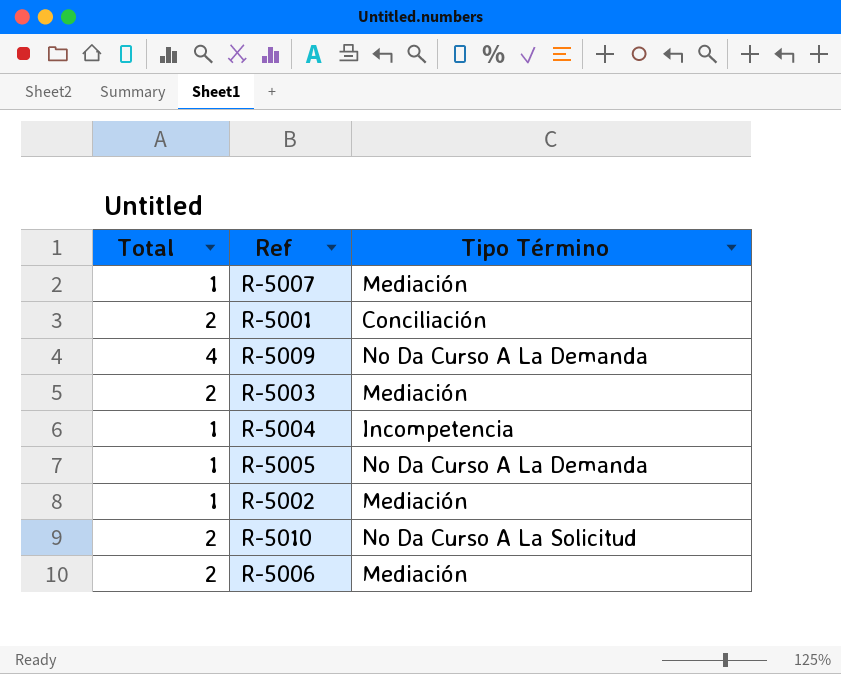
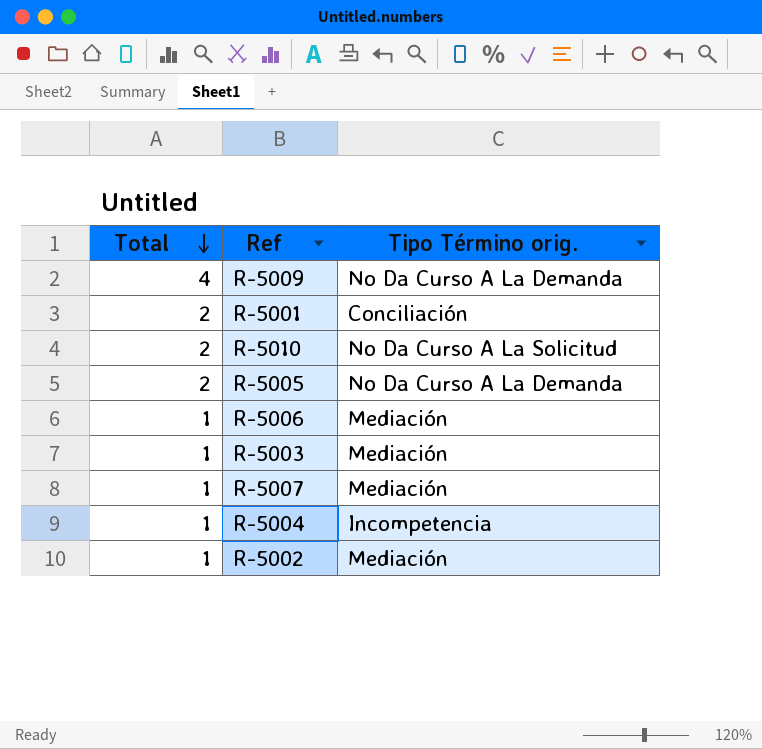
row order: none -> Total descending
column name: Tipo Término -> Tipo Término orig.
R-5005 | Total: 1 -> 2
R-5006 | Total: 2 -> 1
R-5003 | Total: 2 -> 1

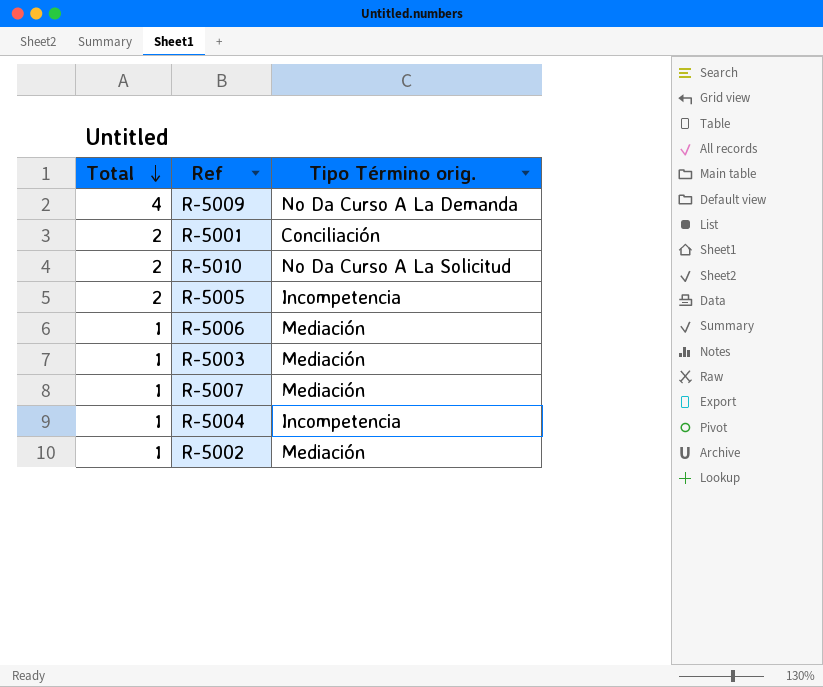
R-5005 | Tipo Término orig.: No Da Curso A La Demanda -> Incompetencia

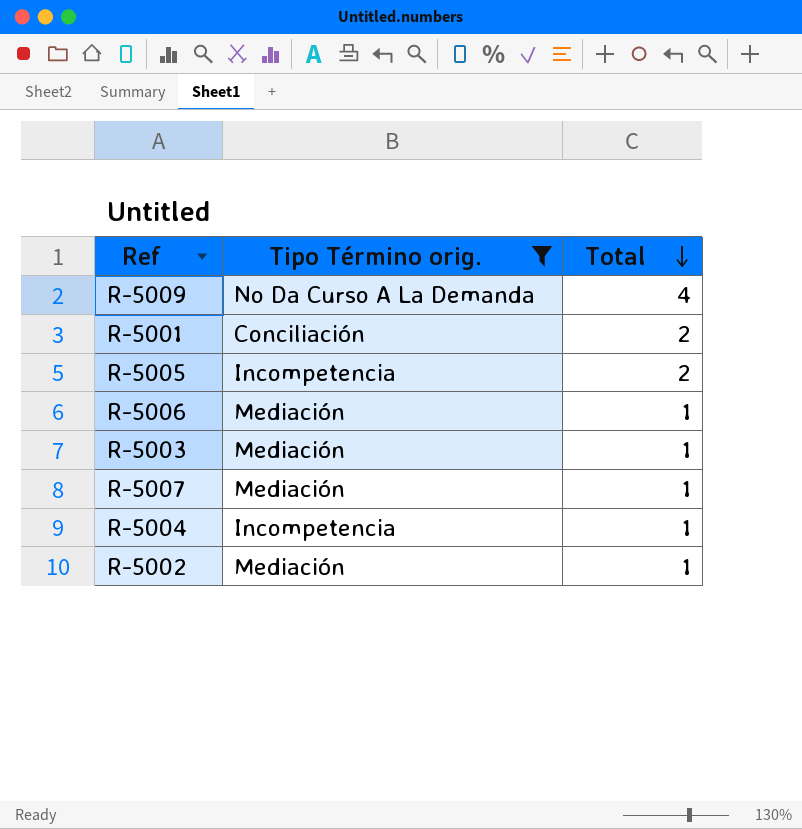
filter: none -> Tipo Término orig. != No Da Curso A La Solicitud
column Total | position: 1 -> 3

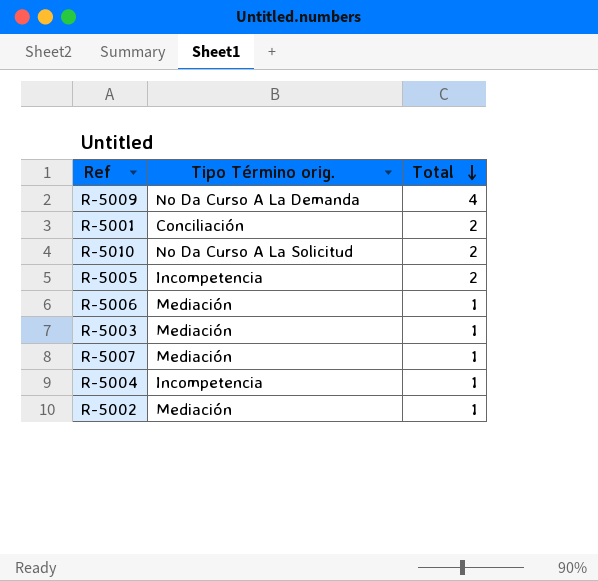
filter: Tipo Término orig. != No Da Curso A La Solicitud -> none

